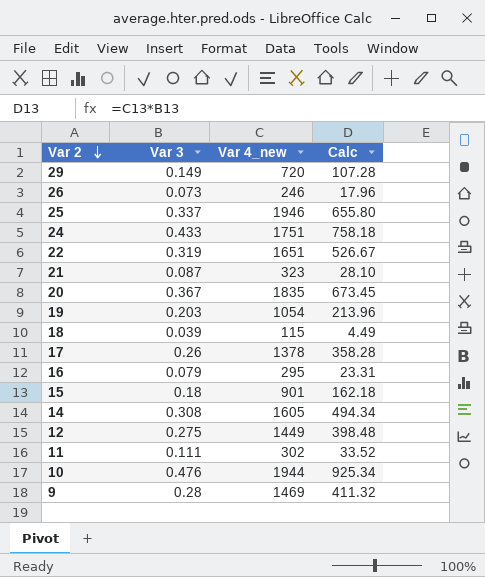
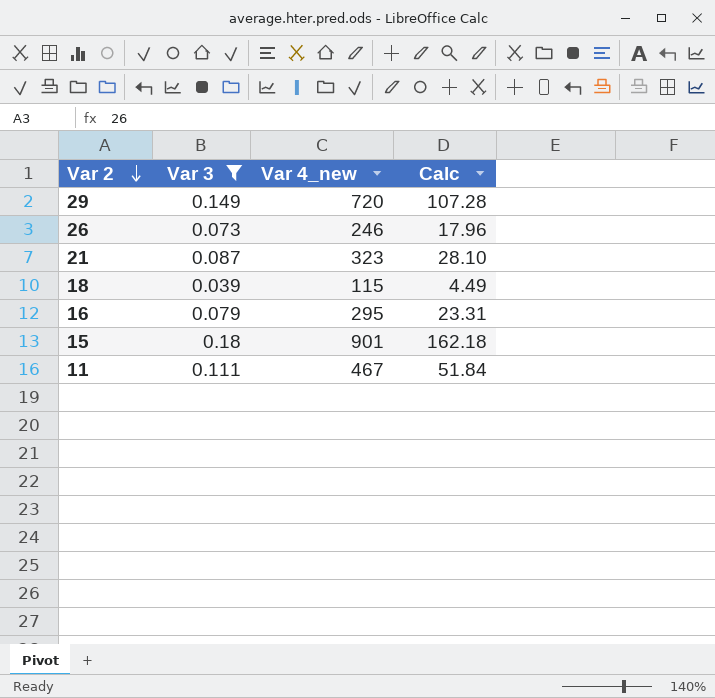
filter: none -> Var 3 <= 0.18
11 | Var 4_new: 302 -> 467
11 | Calc: 33.52 -> 51.84

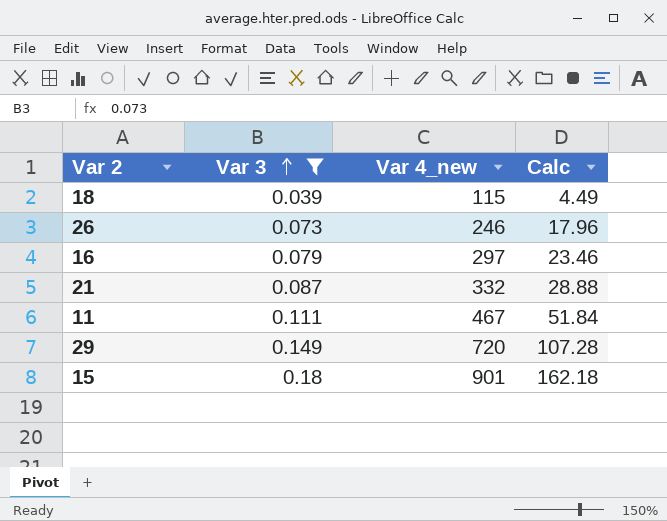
row order: Var 2 descending -> Var 3 ascending
16 | Var 4_new: 295 -> 297
16 | Calc: 23.31 -> 23.46
21 | Var 4_new: 323 -> 332
21 | Calc: 28.10 -> 28.88

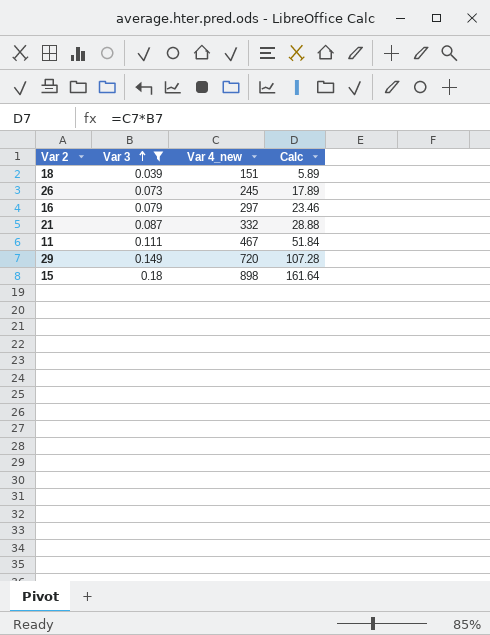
18 | Var 4_new: 115 -> 151
18 | Calc: 4.49 -> 5.89
26 | Var 4_new: 246 -> 245
26 | Calc: 17.96 -> 17.89
15 | Var 4_new: 901 -> 898
15 | Calc: 162.18 -> 161.64

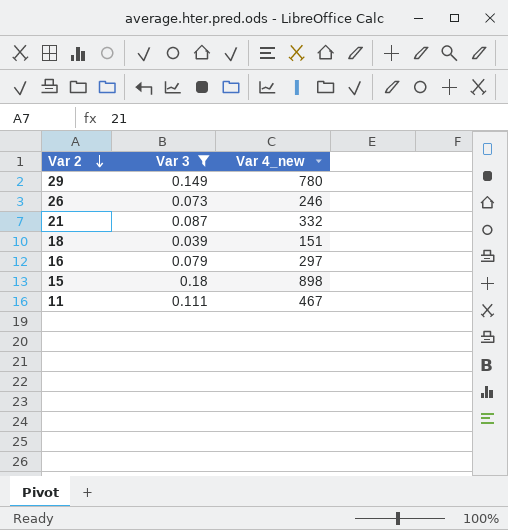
row order: Var 3 ascending -> Var 2 descending
column Calc | formula: [Var 3] * [Var 4_new] -> none
29 | Var 4_new: 720 -> 780
26 | Var 4_new: 245 -> 246

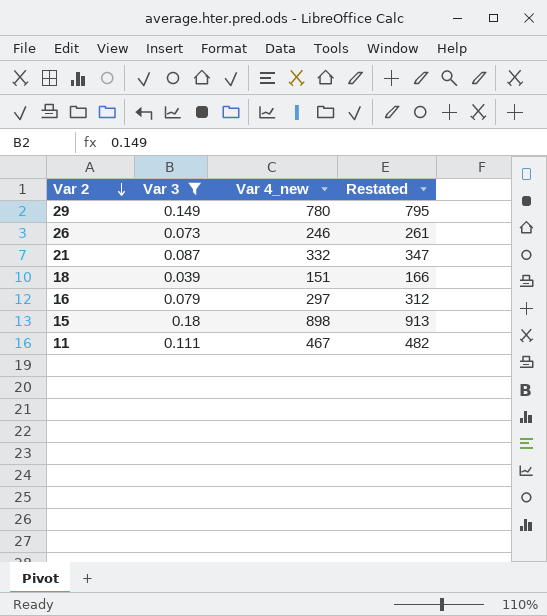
column Restated | formula: none -> [Var 4_new] + 15

